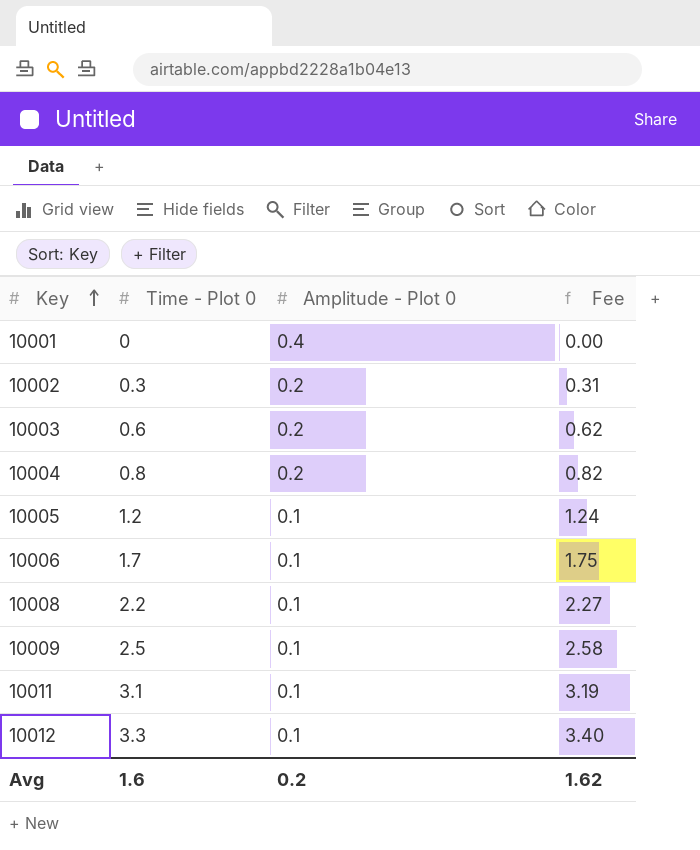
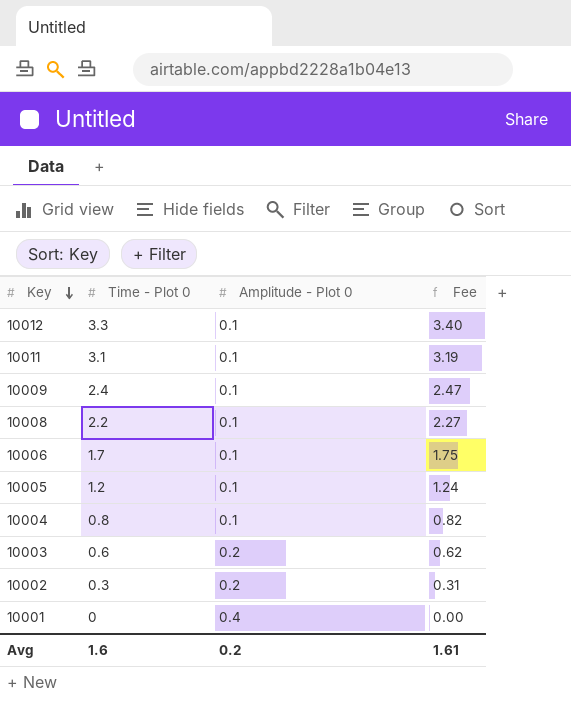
row order: Key ascending -> Key descending
10009 | Time - Plot 0: 2.5 -> 2.4
10009 | Fee: 2.58 -> 2.47
10004 | Amplitude - Plot 0: 0.2 -> 0.1
Avg | Fee: 1.62 -> 1.61

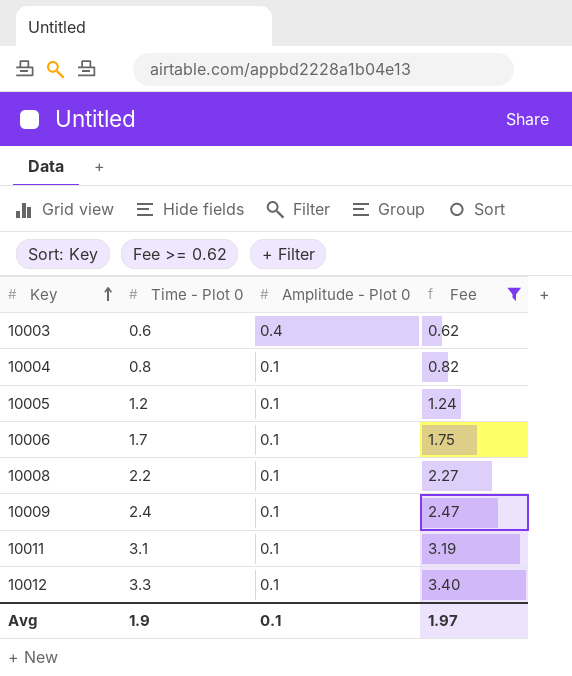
filter: none -> Fee >= 0.62
row order: Key descending -> Key ascending
10003 | Amplitude - Plot 0: 0.2 -> 0.4
Avg | Time - Plot 0: 1.6 -> 1.9
Avg | Amplitude - Plot 0: 0.2 -> 0.1
Avg | Fee: 1.61 -> 1.97

